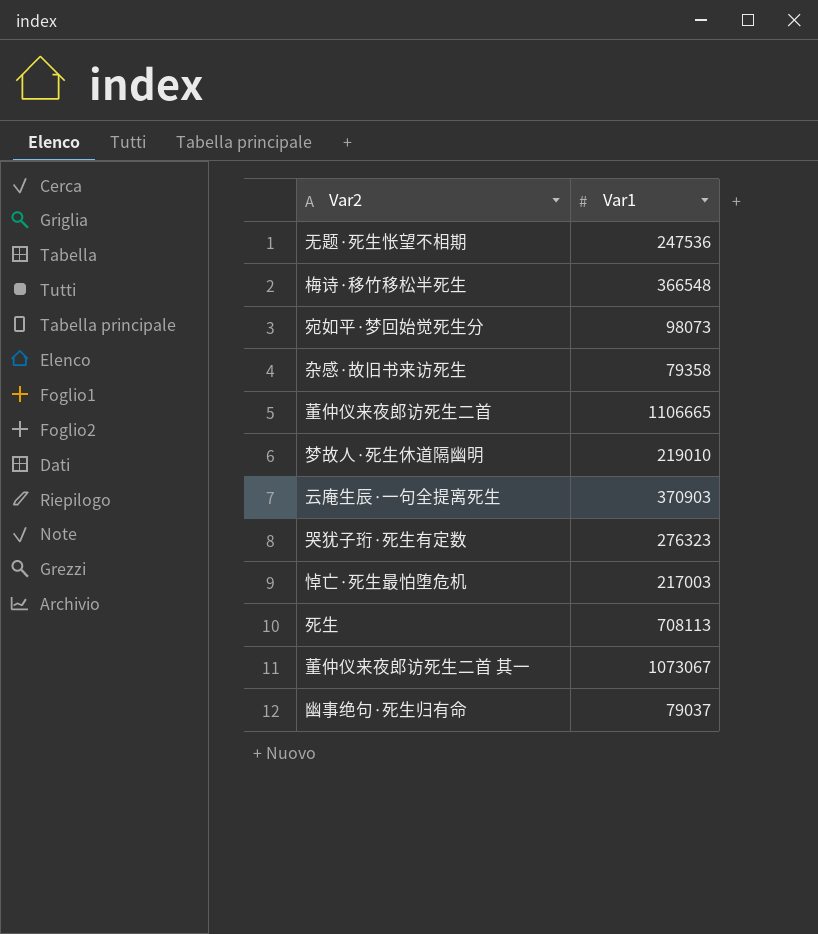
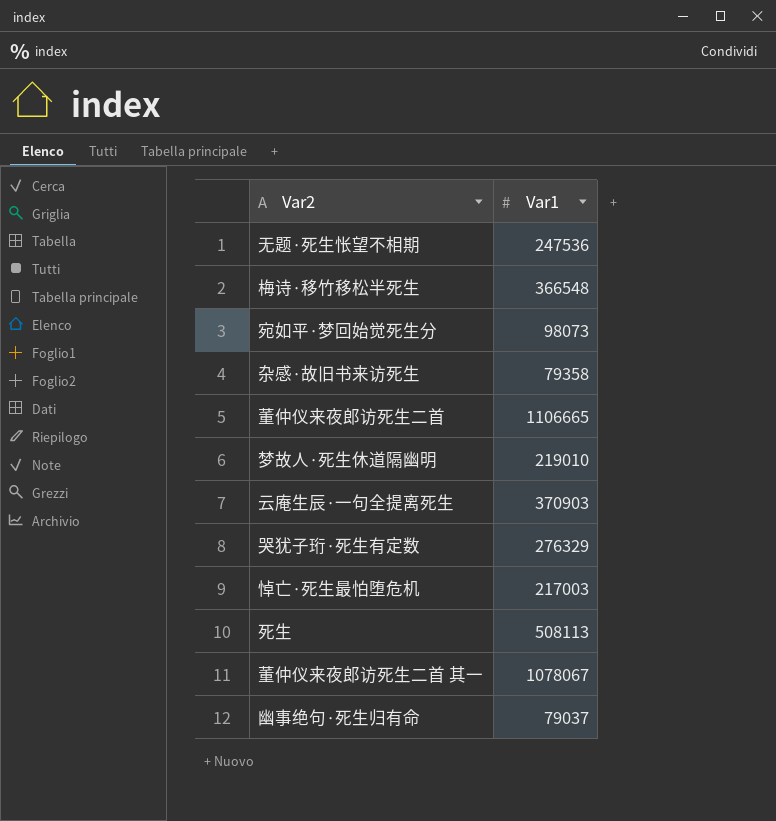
哭犹子珩·死生有定数 | Var1: 276323 -> 276329
死生 | Var1: 708113 -> 508113
董仲仪来夜郎访死生二首 其一 | Var1: 1073067 -> 1078067

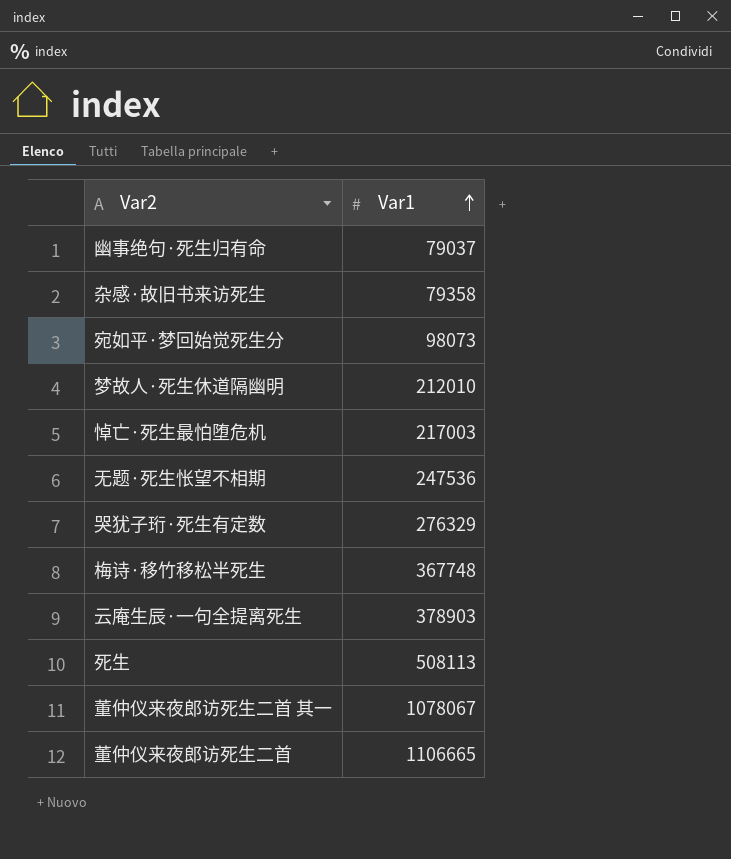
row order: none -> Var1 ascending
梦故人·死生休道隔幽明 | Var1: 219010 -> 212010
梅诗·移竹移松半死生 | Var1: 366548 -> 367748
云庵生辰·一句全提离死生 | Var1: 370903 -> 378903

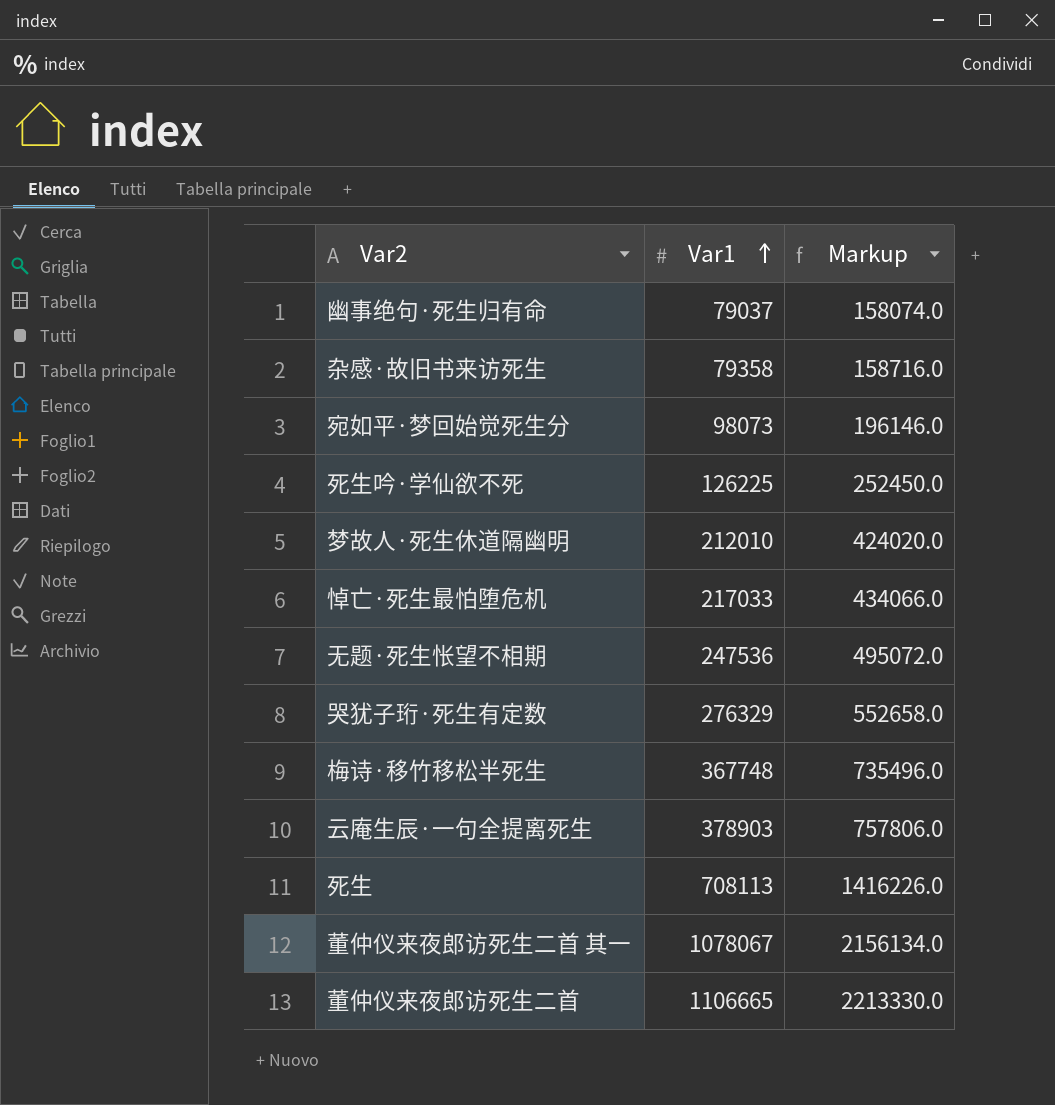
column Markup | formula: none -> [Var1] * 2
row 死生吟·学仙欲不死: none -> 126225 | 252450.0
悼亡·死生最怕堕危机 | Var1: 217003 -> 217033
死生 | Var1: 508113 -> 708113

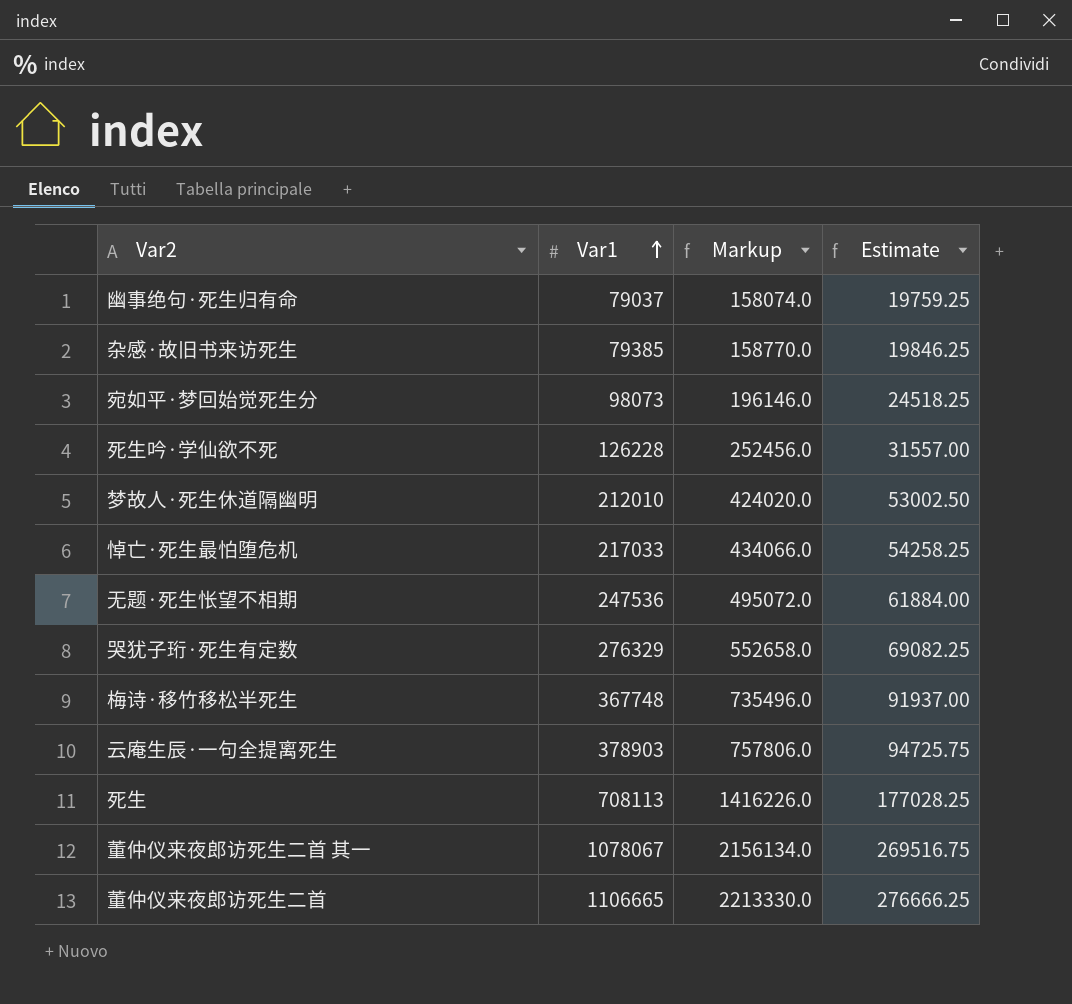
column Estimate | formula: none -> [Var1] * 0.25
杂感·故旧书来访死生 | Var1: 79358 -> 79385
杂感·故旧书来访死生 | Markup: 158716.0 -> 158770.0
死生吟·学仙欲不死 | Var1: 126225 -> 126228
死生吟·学仙欲不死 | Markup: 252450.0 -> 252456.0

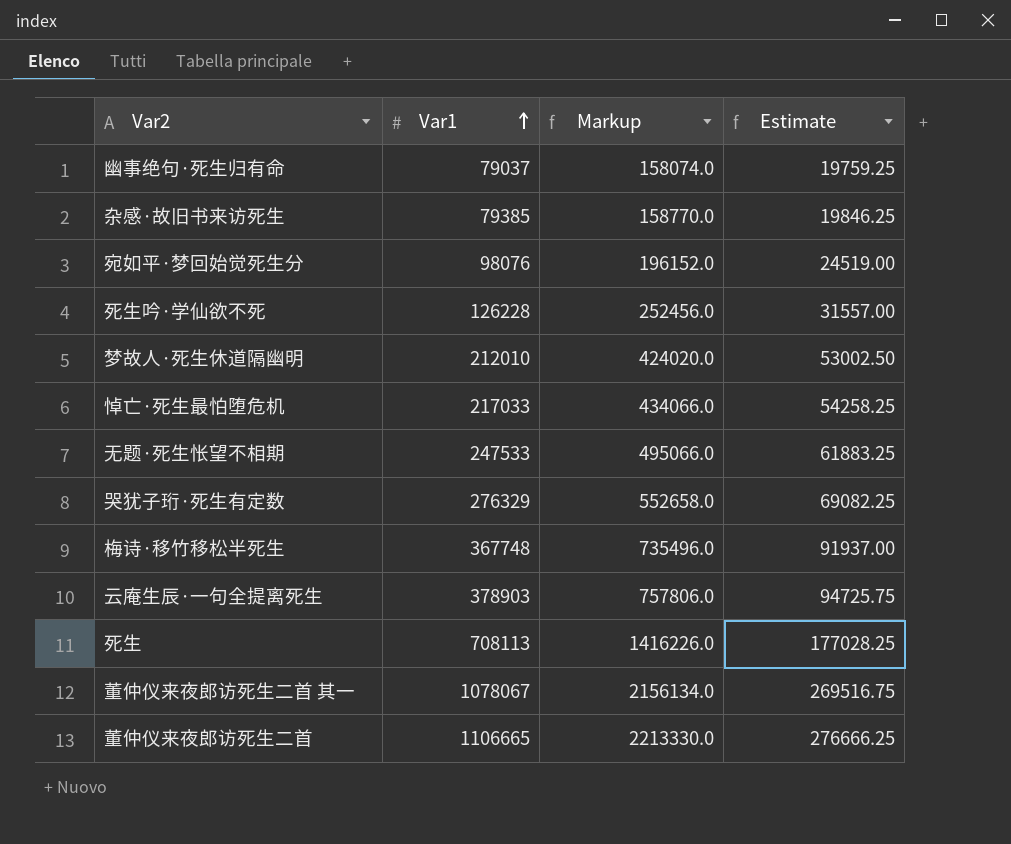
宛如平·梦回始觉死生分 | Var1: 98073 -> 98076
宛如平·梦回始觉死生分 | Markup: 196146.0 -> 196152.0
宛如平·梦回始觉死生分 | Estimate: 24518.25 -> 24519.00
无题·死生怅望不相期 | Var1: 247536 -> 247533
无题·死生怅望不相期 | Markup: 495072.0 -> 495066.0
无题·死生怅望不相期 | Estimate: 61884.00 -> 61883.25

